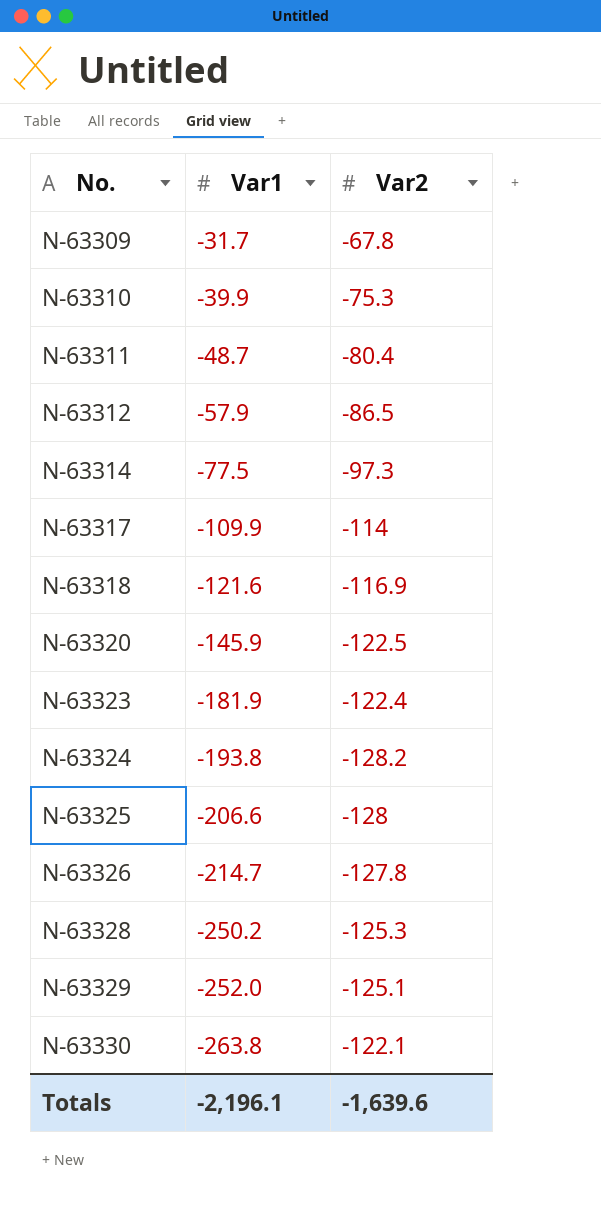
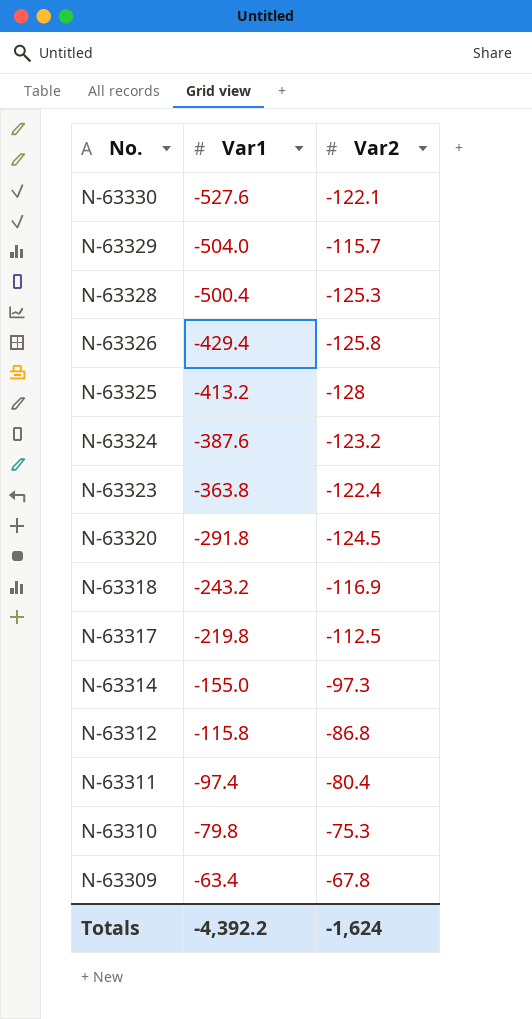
row order: No. ascending -> No. descending
N-63330 | Var1: -263.8 -> -527.6
N-63329 | Var1: -252.0 -> -504.0
N-63329 | Var2: -125.1 -> -115.7
N-63328 | Var1: -250.2 -> -500.4
N-63326 | Var1: -214.7 -> -429.4
N-63326 | Var2: -127.8 -> -125.8
N-63325 | Var1: -206.6 -> -413.2
N-63324 | Var1: -193.8 -> -387.6
N-63324 | Var2: -128.2 -> -123.2
N-63323 | Var1: -181.9 -> -363.8
N-63320 | Var1: -145.9 -> -291.8
N-63320 | Var2: -122.5 -> -124.5
N-63318 | Var1: -121.6 -> -243.2
N-63317 | Var1: -109.9 -> -219.8
N-63317 | Var2: -114 -> -112.5
N-63314 | Var1: -77.5 -> -155.0
N-63312 | Var1: -57.9 -> -115.8
N-63312 | Var2: -86.5 -> -86.8
N-63311 | Var1: -48.7 -> -97.4
N-63310 | Var1: -39.9 -> -79.8
N-63309 | Var1: -31.7 -> -63.4
Totals | Var1: -2,196.1 -> -4,392.2
Totals | Var2: -1,639.6 -> -1,624

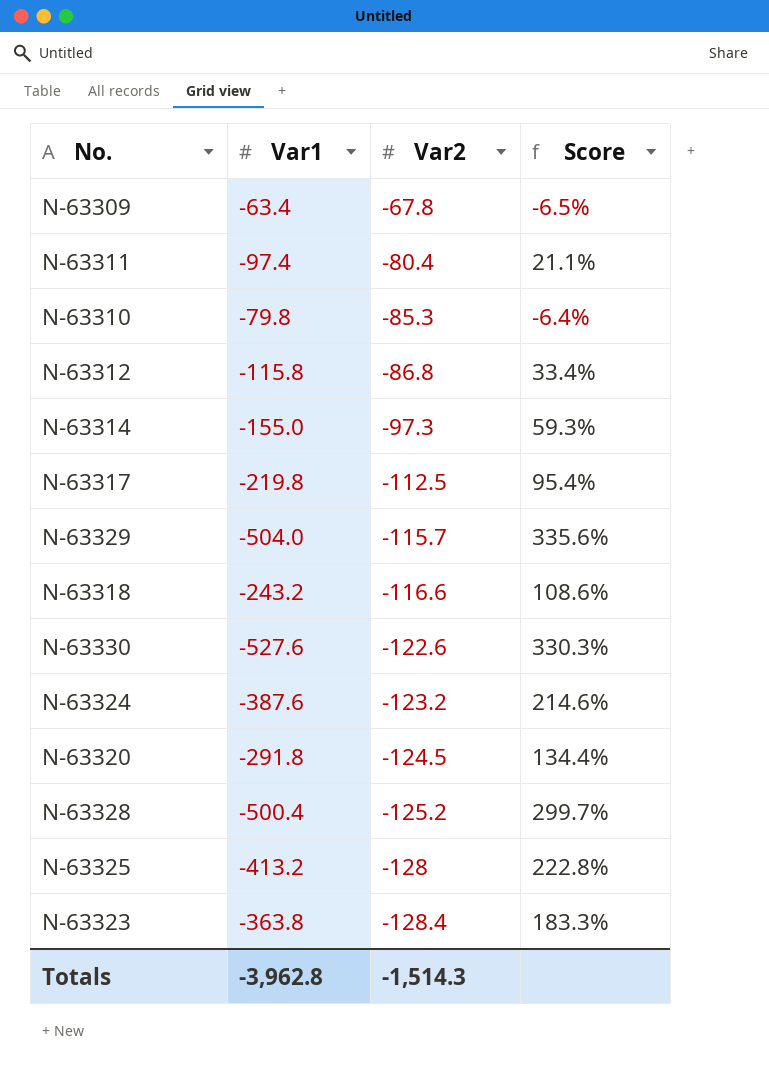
row order: No. descending -> Var2 descending
column Score | formula: none -> ([Var1] - [Var2]) / [Var2]
row N-63326: -429.4 | -125.8 -> none
N-63310 | Var2: -75.3 -> -85.3
N-63318 | Var2: -116.9 -> -116.6
N-63330 | Var2: -122.1 -> -122.6
N-63328 | Var2: -125.3 -> -125.2
N-63323 | Var2: -122.4 -> -128.4
Totals | Var1: -4,392.2 -> -3,962.8
Totals | Var2: -1,624 -> -1,514.3

